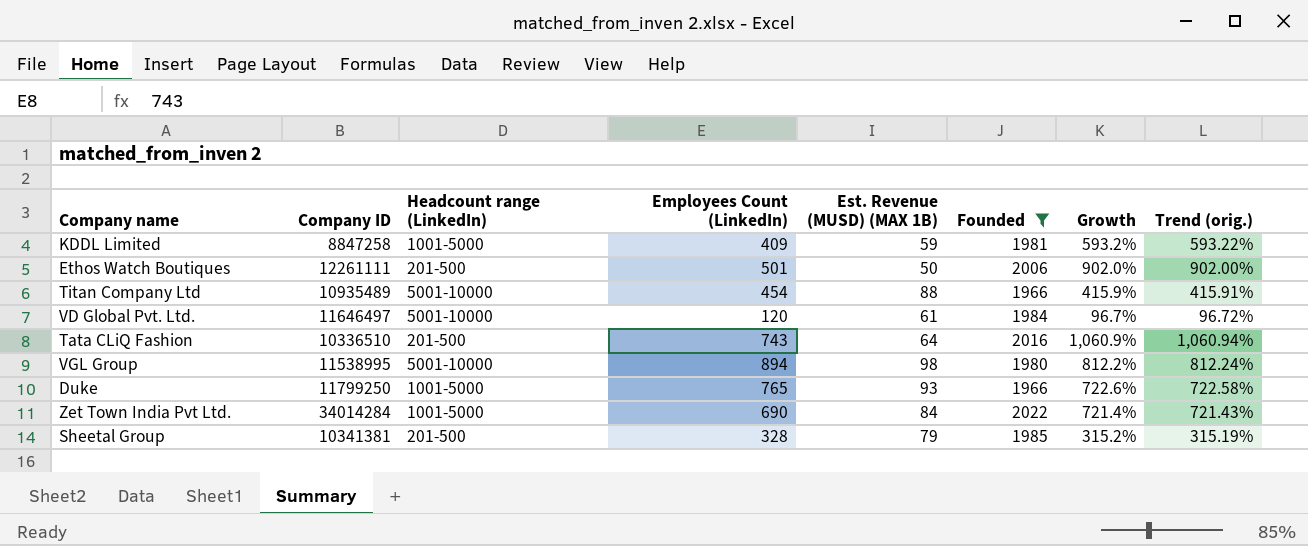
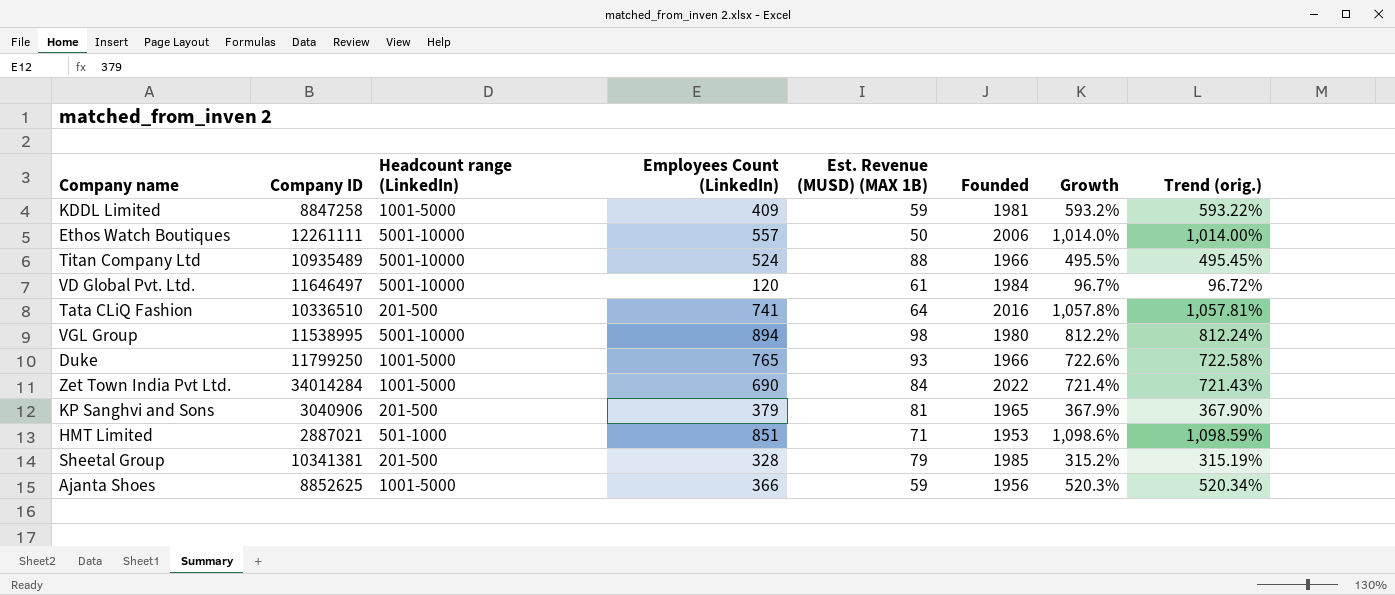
filter: Founded >= 1966 -> none
Ethos Watch Boutiques | Headcount range (LinkedIn): 201-500 -> 5001-10000
Ethos Watch Boutiques | Employees Count (LinkedIn): 501 -> 557
Ethos Watch Boutiques | Growth: 902.0% -> 1,014.0%
Ethos Watch Boutiques | Trend (orig.): 902.00% -> 1,014.00%
Titan Company Ltd | Employees Count (LinkedIn): 454 -> 524
Titan Company Ltd | Growth: 415.9% -> 495.5%
Titan Company Ltd | Trend (orig.): 415.91% -> 495.45%
Tata CLiQ Fashion | Employees Count (LinkedIn): 743 -> 741
Tata CLiQ Fashion | Growth: 1,060.9% -> 1,057.8%
Tata CLiQ Fashion | Trend (orig.): 1,060.94% -> 1,057.81%

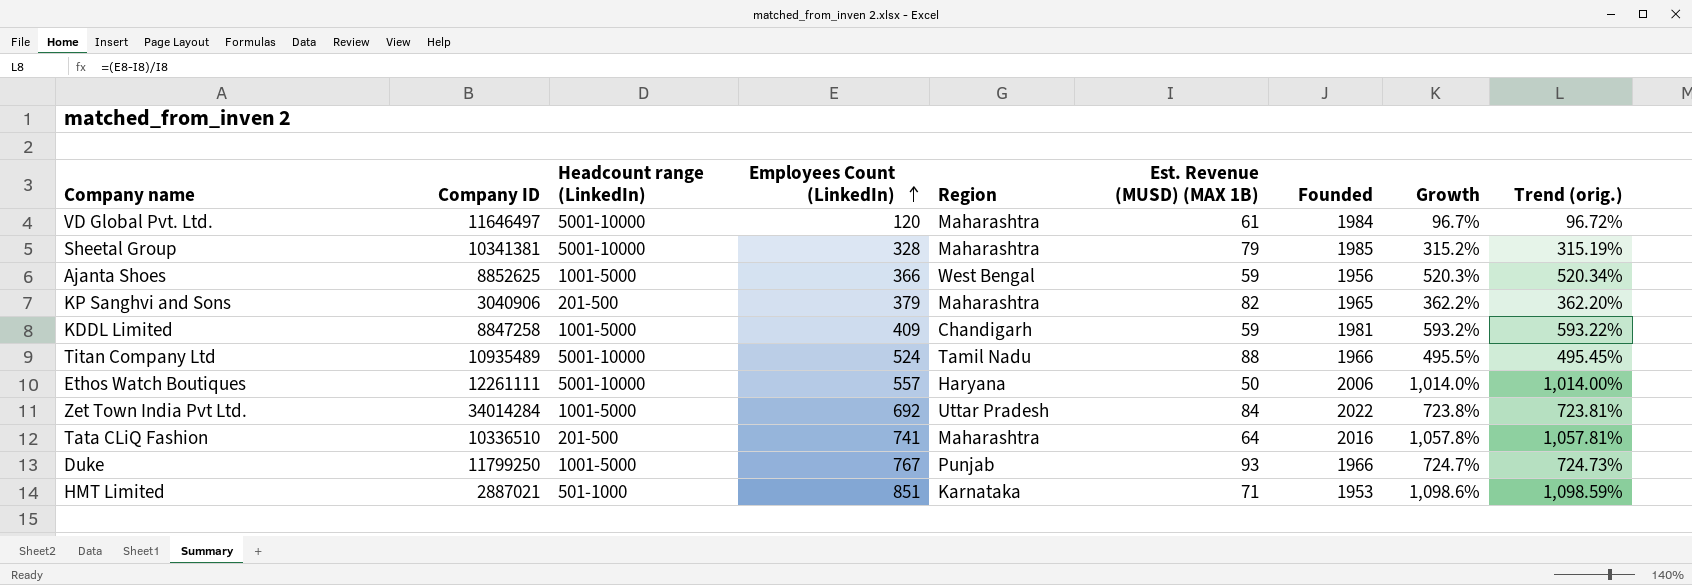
row order: none -> Employees Count (LinkedIn) ascending
column Region | position: none -> 5
row VGL Group: 11538995 | 5001-10000 | 894 | 98 | 1980 | 812.2% | 812.24% -> none
Sheetal Group | Headcount range (LinkedIn): 201-500 -> 5001-10000
KP Sanghvi and Sons | Est. Revenue (MUSD) (MAX 1B): 81 -> 82
KP Sanghvi and Sons | Growth: 367.9% -> 362.2%
KP Sanghvi and Sons | Trend (orig.): 367.90% -> 362.20%
Zet Town India Pvt Ltd. | Employees Count (LinkedIn): 690 -> 692
Zet Town India Pvt Ltd. | Growth: 721.4% -> 723.8%
Zet Town India Pvt Ltd. | Trend (orig.): 721.43% -> 723.81%
Duke | Employees Count (LinkedIn): 765 -> 767
Duke | Growth: 722.6% -> 724.7%
Duke | Trend (orig.): 722.58% -> 724.73%

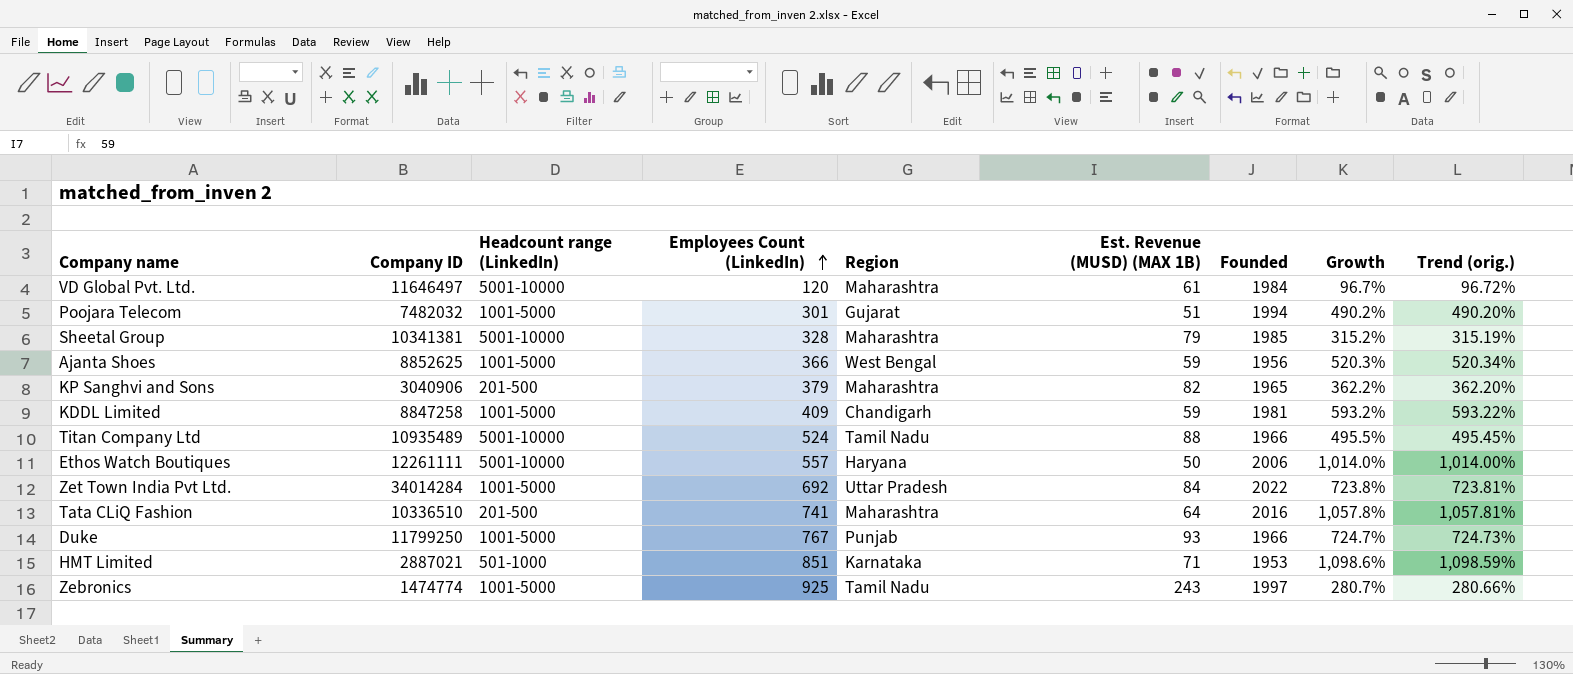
row Poojara Telecom: none -> 7482032 | 1001-5000 | 301 | Gujarat | 51 | 1994 | 490.2% | 490.20%
row Zebronics: none -> 1474774 | 1001-5000 | 925 | Tamil Nadu | 243 | 1997 | 280.7% | 280.66%

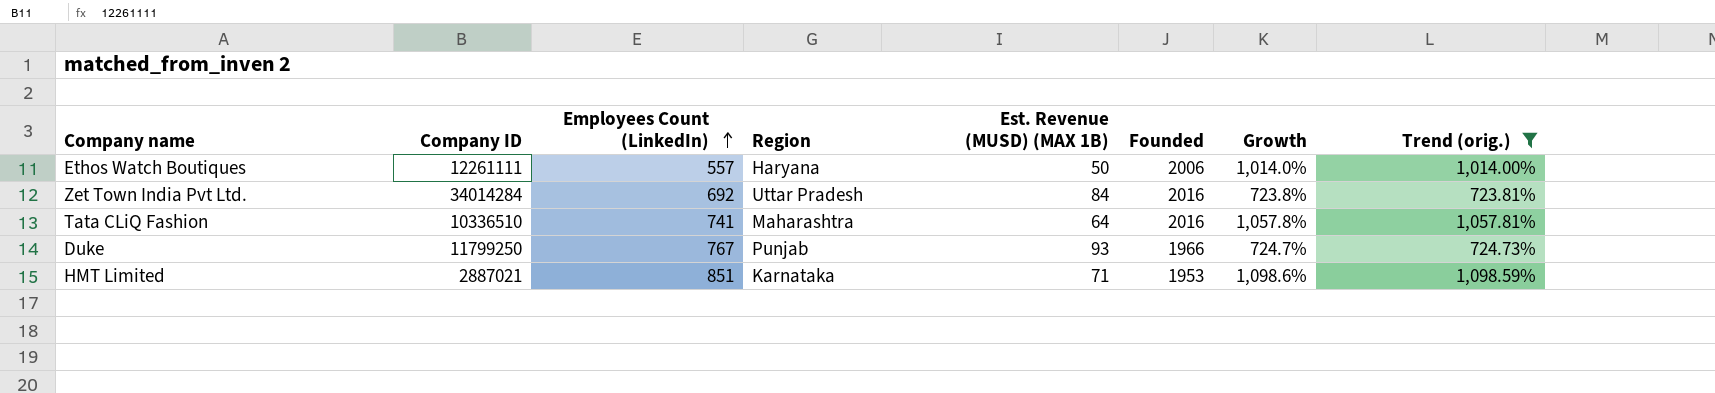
filter: none -> Trend (orig.) >= 723.81%
column Headcount range (LinkedIn) | position: 3 -> none
Zet Town India Pvt Ltd. | Founded: 2022 -> 2016

